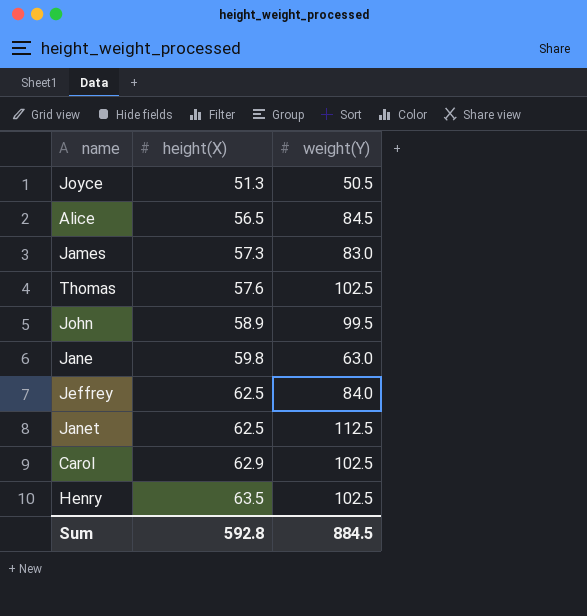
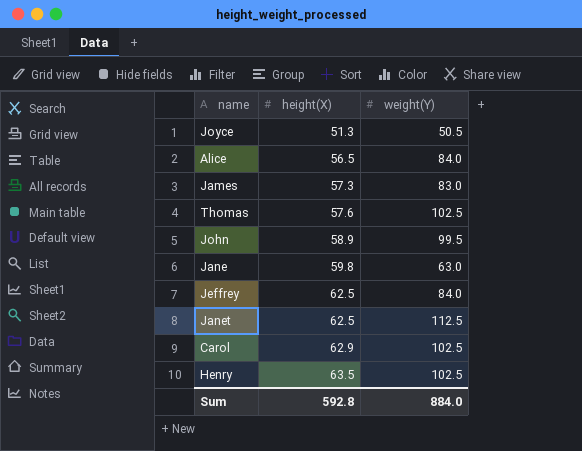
Alice | weight(Y): 84.5 -> 84.0
Sum | weight(Y): 884.5 -> 884.0

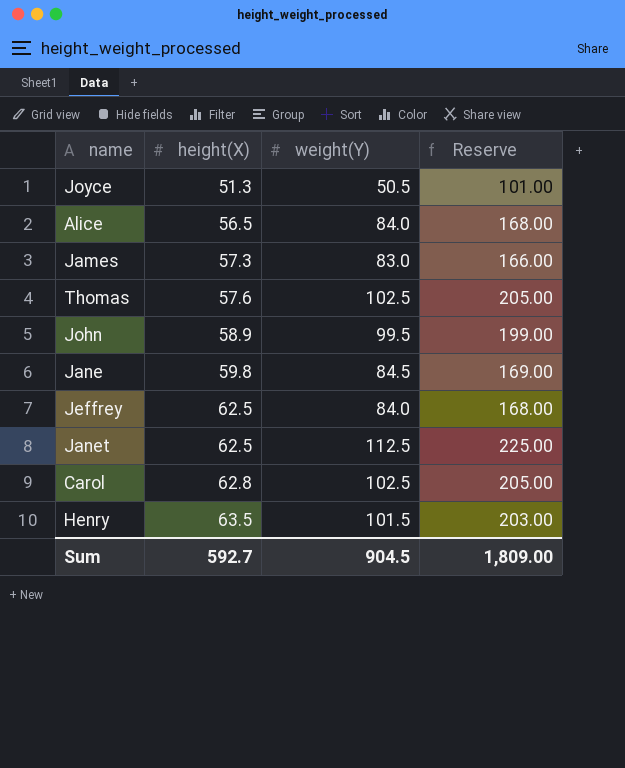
column Reserve | formula: none -> [weight(Y)] * 2
Jane | weight(Y): 63.0 -> 84.5
Carol | height(X): 62.9 -> 62.8
Henry | weight(Y): 102.5 -> 101.5
Sum | height(X): 592.8 -> 592.7
Sum | weight(Y): 884.0 -> 904.5

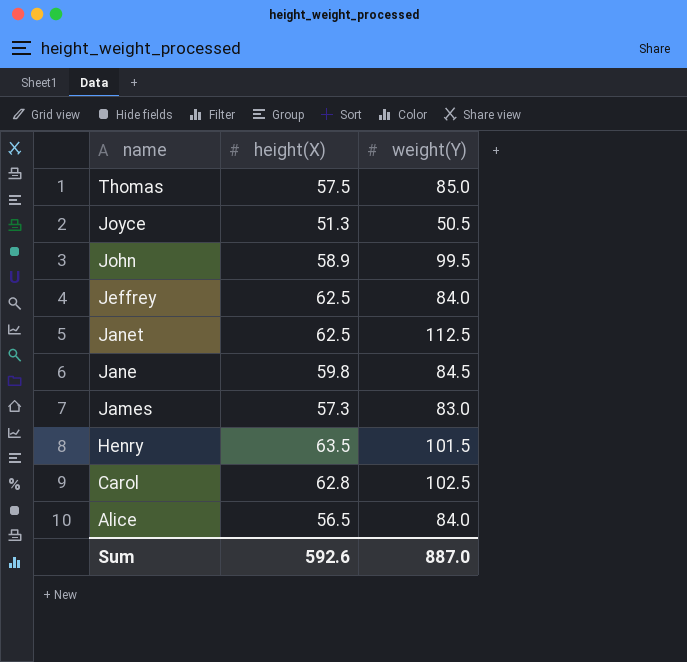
row order: height(X) ascending -> name descending
column Reserve | formula: [weight(Y)] * 2 -> none
Thomas | height(X): 57.6 -> 57.5
Thomas | weight(Y): 102.5 -> 85.0
Sum | height(X): 592.7 -> 592.6
Sum | weight(Y): 904.5 -> 887.0

